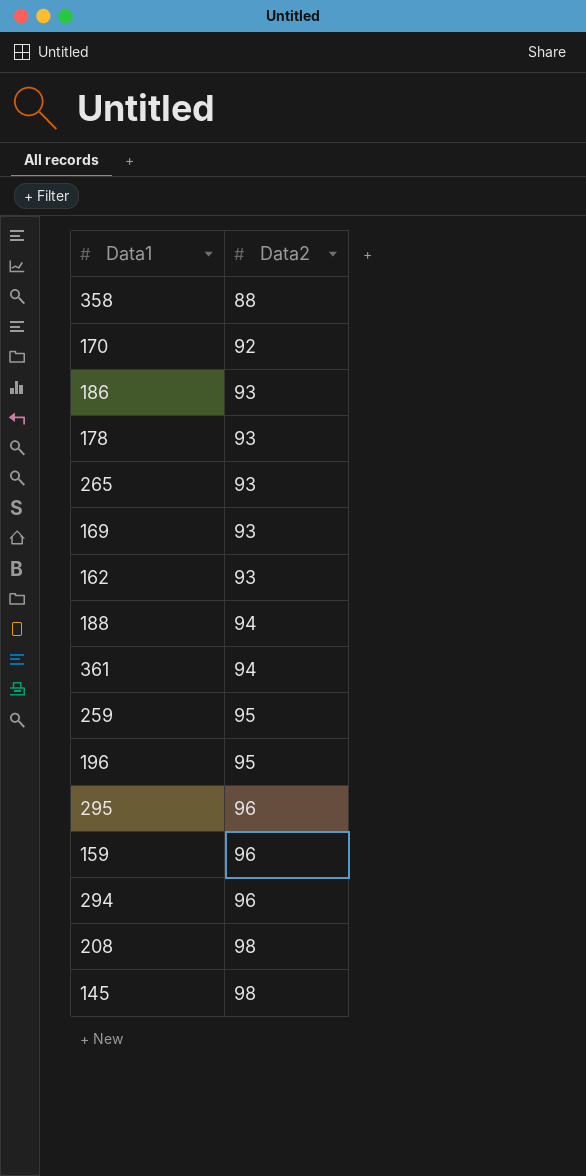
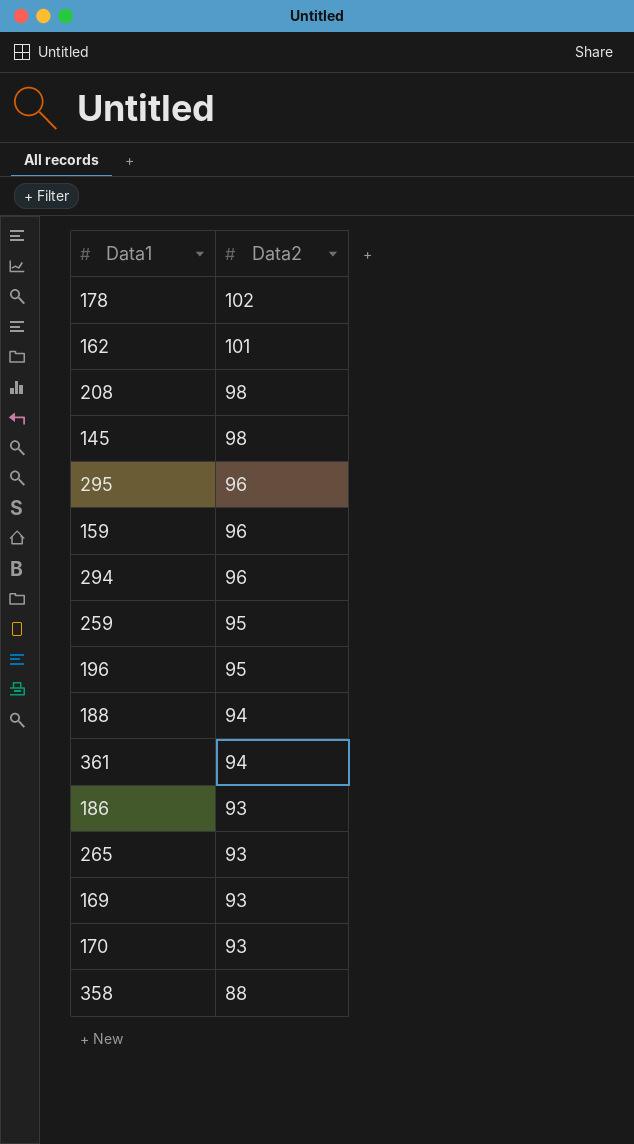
row order: Data2 ascending -> Data2 descending
178 | Data2: 93 -> 102
162 | Data2: 93 -> 101
170 | Data2: 92 -> 93

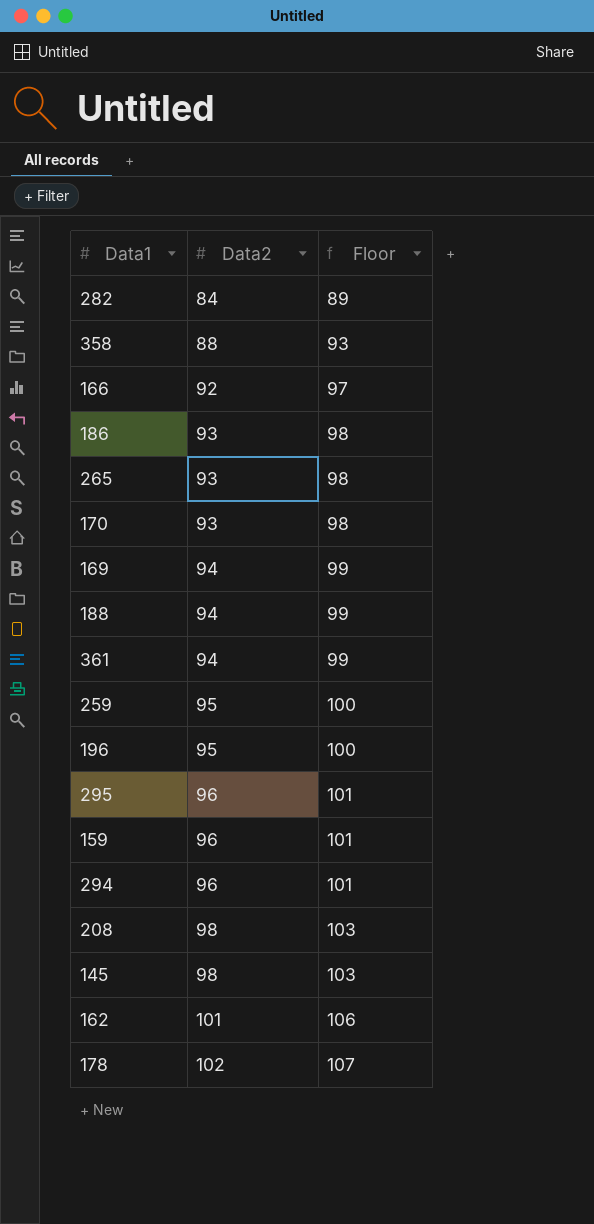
row order: Data2 descending -> Data2 ascending
column Floor | formula: none -> [Data2] + 5
row 282: none -> 84 | 89
row 166: none -> 92 | 97
169 | Data2: 93 -> 94

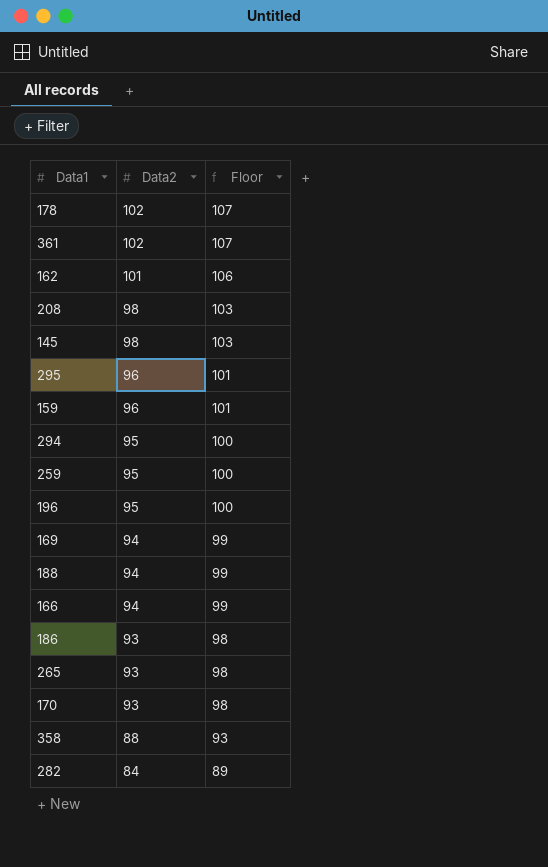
row order: Data2 ascending -> Data2 descending
361 | Data2: 94 -> 102
361 | Floor: 99 -> 107
294 | Data2: 96 -> 95
294 | Floor: 101 -> 100
166 | Data2: 92 -> 94
166 | Floor: 97 -> 99

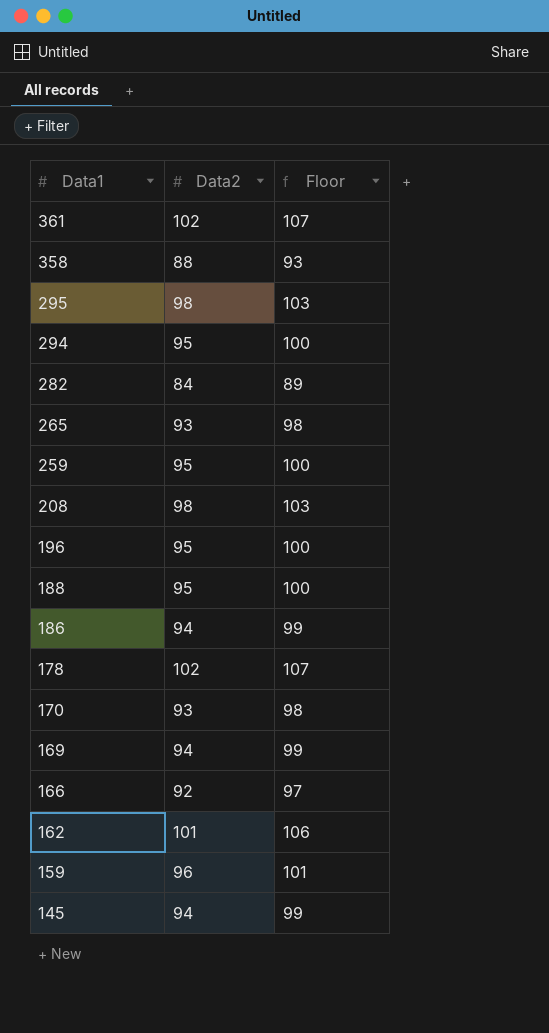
row order: Data2 descending -> Data1 descending
295 | Data2: 96 -> 98
295 | Floor: 101 -> 103
188 | Data2: 94 -> 95
188 | Floor: 99 -> 100
186 | Data2: 93 -> 94
186 | Floor: 98 -> 99
166 | Data2: 94 -> 92
166 | Floor: 99 -> 97
145 | Data2: 98 -> 94
145 | Floor: 103 -> 99

